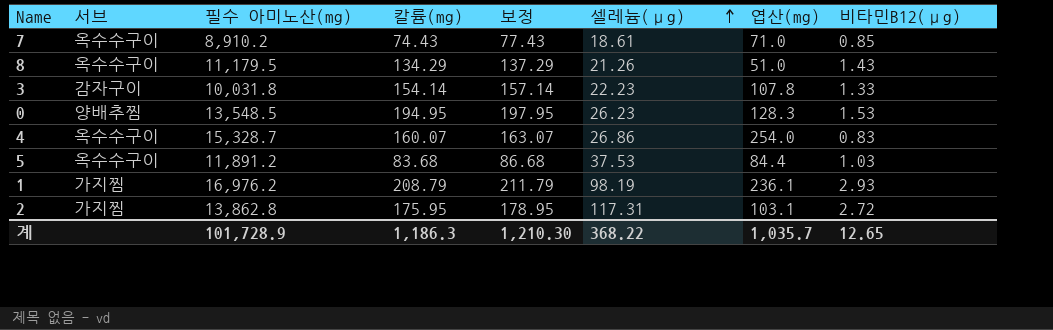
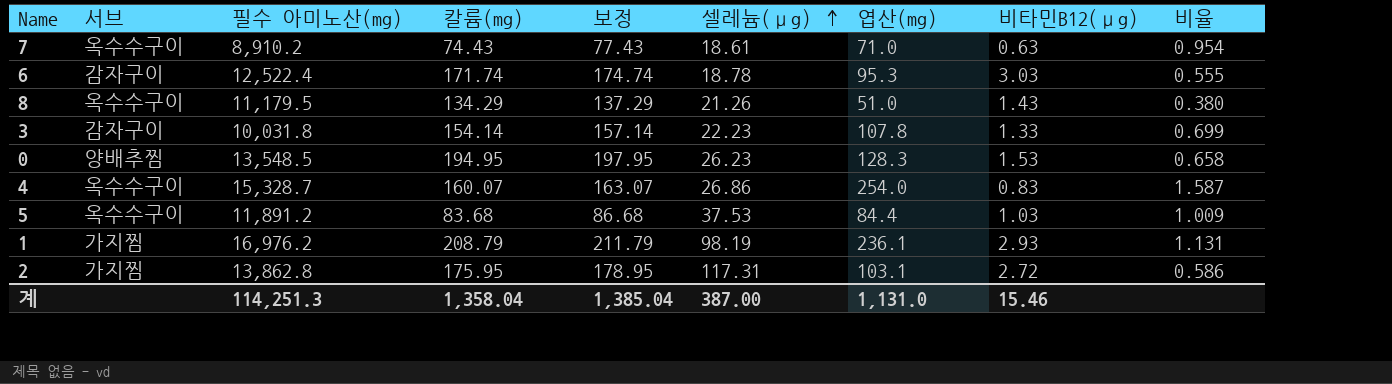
column 비율 | formula: none -> [엽산(mg)] / [칼륨(mg)]
7 | 비타민B12(μg): 0.85 -> 0.63
row 6: none -> 감자구이 | 12,522.4 | 171.74 | 174.74 | 18.78 | 95.3 | 3.03 | 0.555
계 | 필수 아미노산(mg): 101,728.9 -> 114,251.3
계 | 칼륨(mg): 1,186.3 -> 1,358.04
계 | 보정: 1,210.30 -> 1,385.04
계 | 셀레늄(μg): 368.22 -> 387.00
계 | 엽산(mg): 1,035.7 -> 1,131.0
계 | 비타민B12(μg): 12.65 -> 15.46

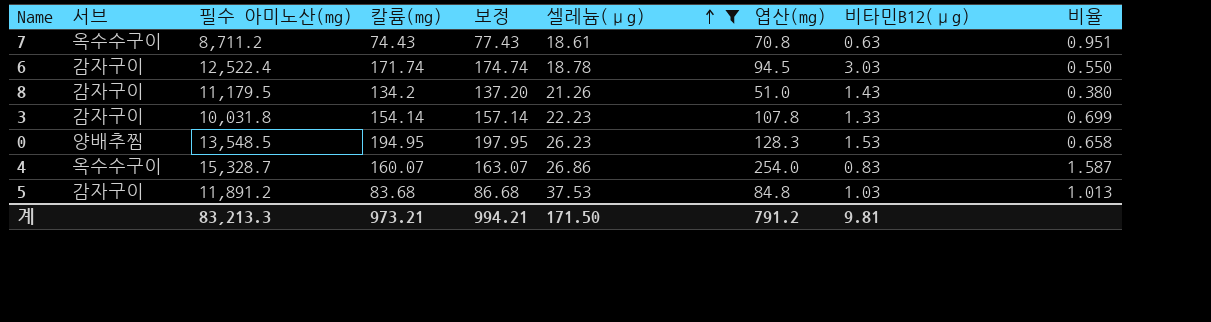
filter: none -> 셀레늄(μg) <= 37.53
7 | 필수 아미노산(mg): 8,910.2 -> 8,711.2
7 | 엽산(mg): 71.0 -> 70.8
7 | 비율: 0.954 -> 0.951
6 | 엽산(mg): 95.3 -> 94.5
6 | 비율: 0.555 -> 0.550
8 | 서브: 옥수수구이 -> 감자구이
8 | 칼륨(mg): 134.29 -> 134.2
8 | 보정: 137.29 -> 137.20
5 | 서브: 옥수수구이 -> 감자구이
5 | 엽산(mg): 84.4 -> 84.8
5 | 비율: 1.009 -> 1.013
계 | 필수 아미노산(mg): 114,251.3 -> 83,213.3
계 | 칼륨(mg): 1,358.04 -> 973.21
계 | 보정: 1,385.04 -> 994.21
계 | 셀레늄(μg): 387.00 -> 171.50
계 | 엽산(mg): 1,131.0 -> 791.2
계 | 비타민B12(μg): 15.46 -> 9.81

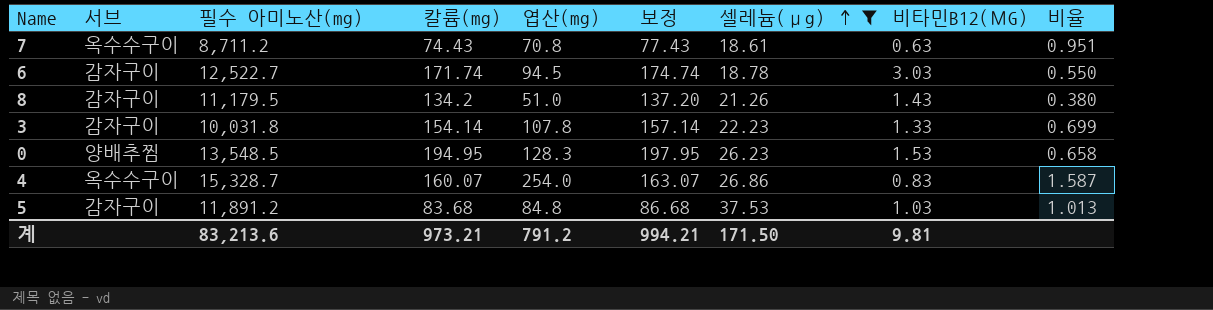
column 엽산(mg) | position: 7 -> 5
column name: 비타민B12(μg) -> 비타민B12(ΜG)
6 | 필수 아미노산(mg): 12,522.4 -> 12,522.7
계 | 필수 아미노산(mg): 83,213.3 -> 83,213.6

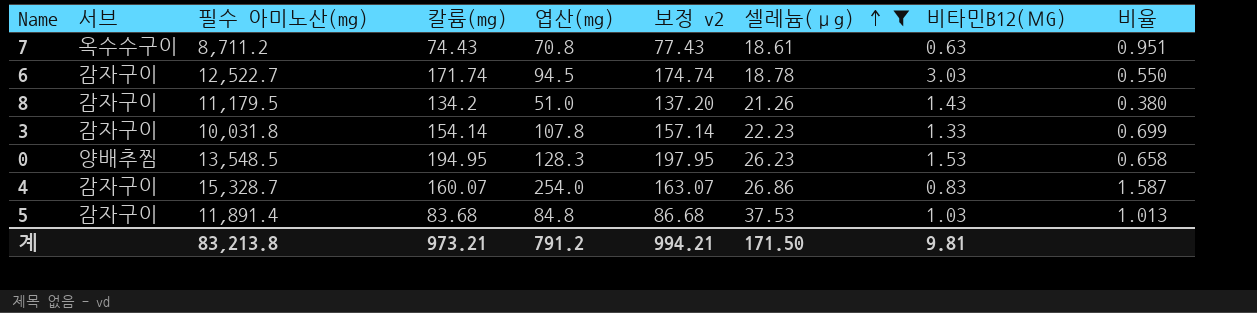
column name: 보정 -> 보정 v2
4 | 서브: 옥수수구이 -> 감자구이
5 | 필수 아미노산(mg): 11,891.2 -> 11,891.4
계 | 필수 아미노산(mg): 83,213.6 -> 83,213.8

